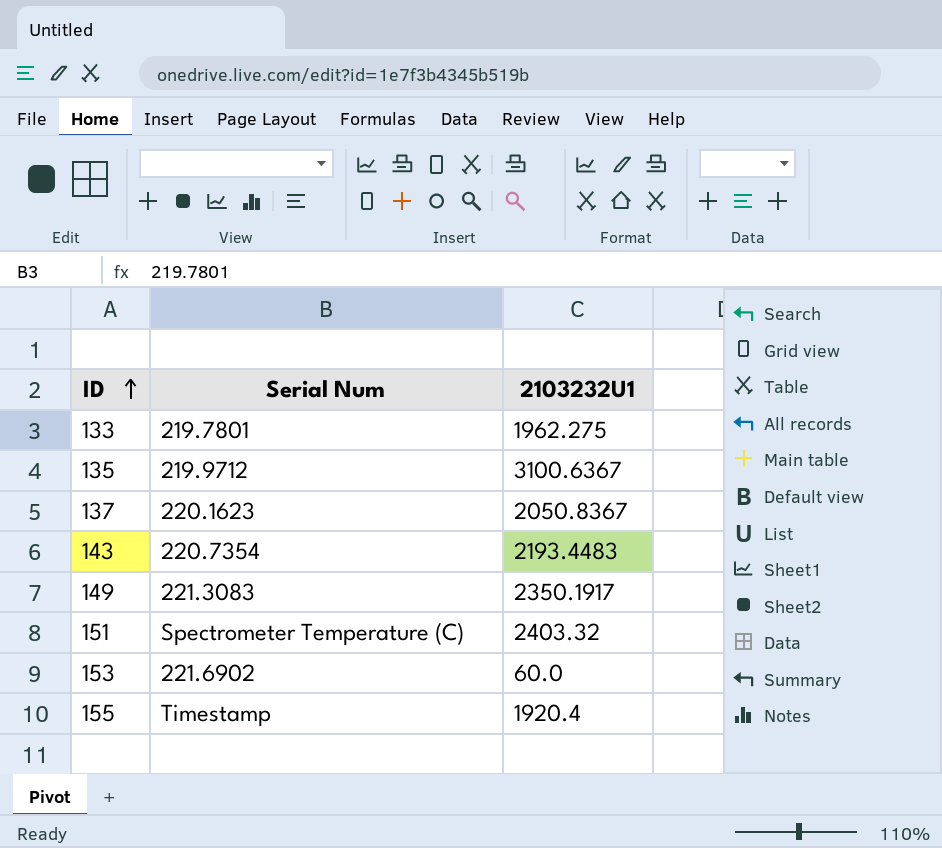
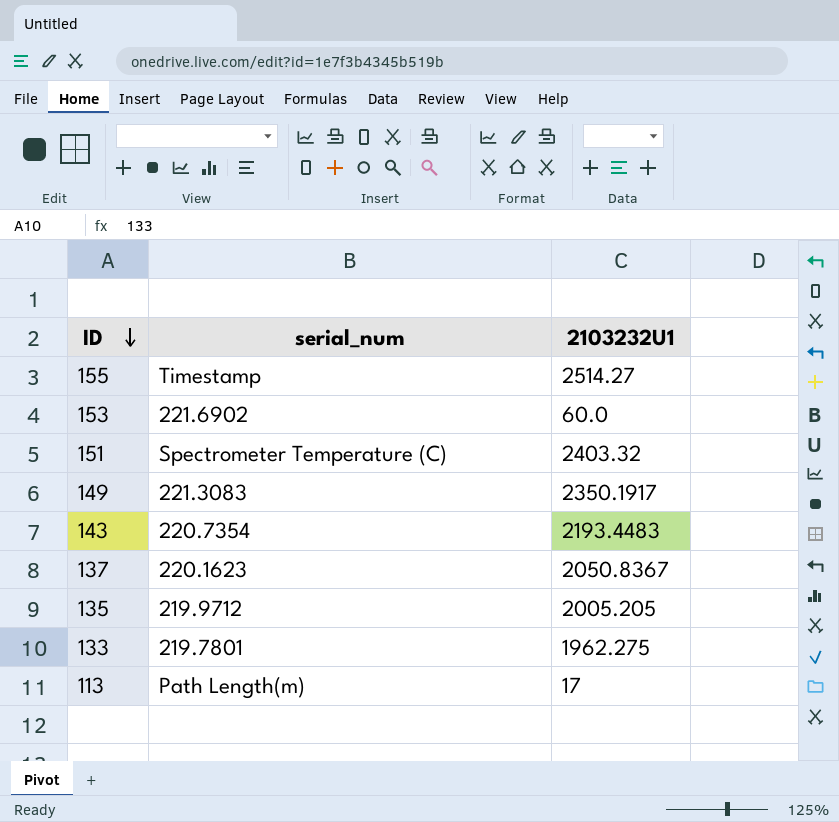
row order: ID ascending -> ID descending
column name: Serial Num -> serial_num
155 | 2103232U1: 1920.4 -> 2514.27
135 | 2103232U1: 3100.6367 -> 2005.205
row 113: none -> Path Length(m) | 17

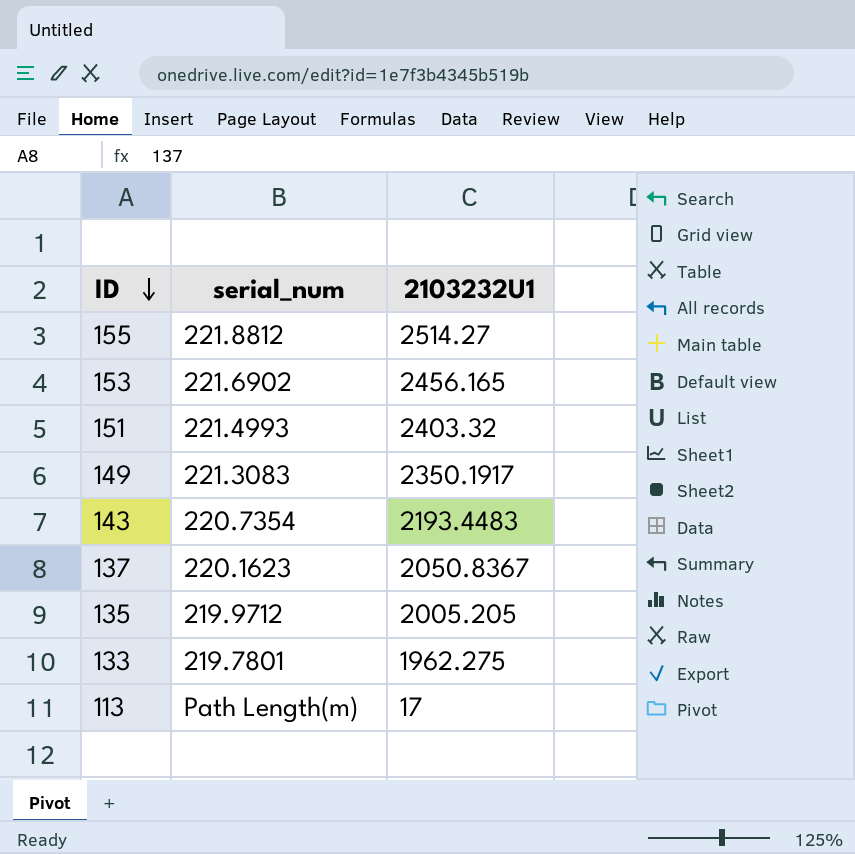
155 | serial_num: Timestamp -> 221.8812
153 | 2103232U1: 60.0 -> 2456.165
151 | serial_num: Spectrometer Temperature (C) -> 221.4993

